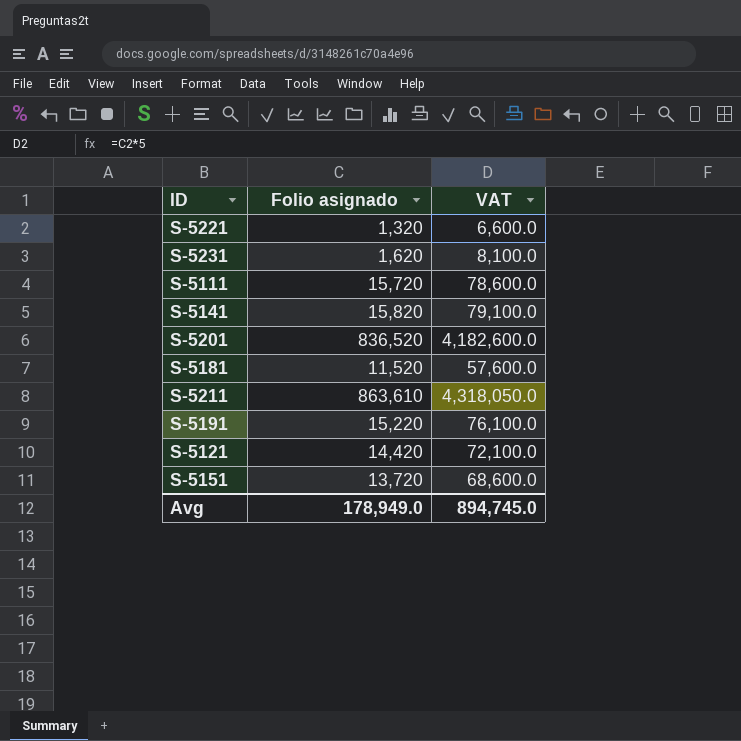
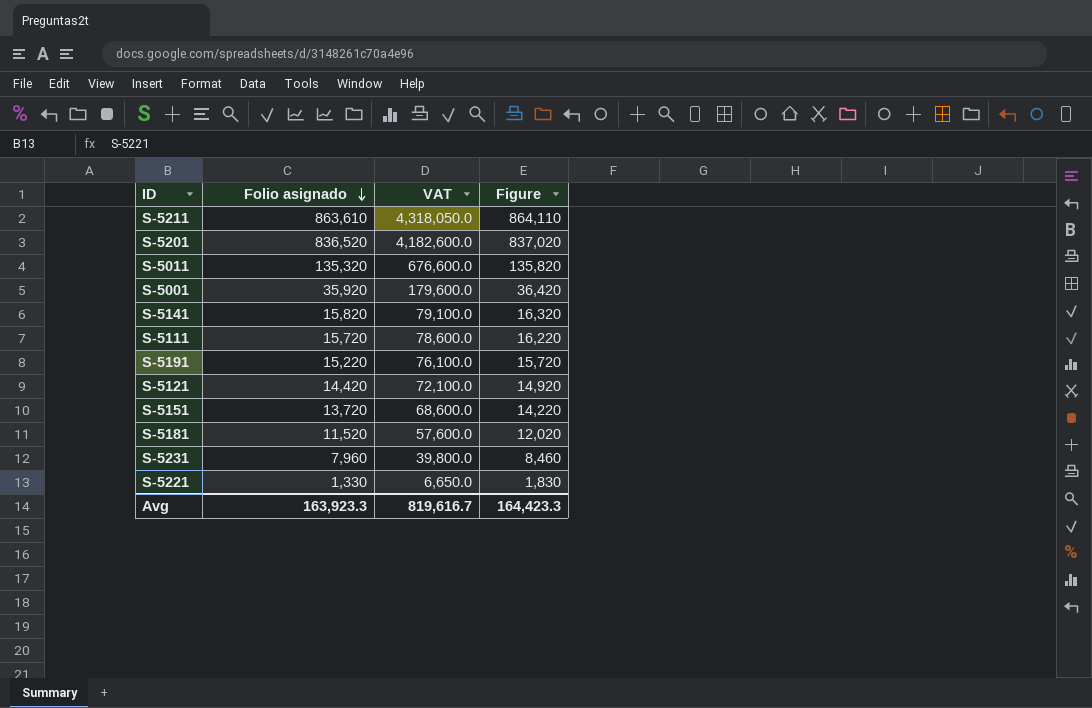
row order: none -> Folio asignado descending
column Figure | formula: none -> [Folio asignado] + 500
row S-5011: none -> 135,320 | 676,600.0 | 135,820
row S-5001: none -> 35,920 | 179,600.0 | 36,420
S-5231 | Folio asignado: 1,620 -> 7,960
S-5231 | VAT: 8,100.0 -> 39,800.0
S-5221 | Folio asignado: 1,320 -> 1,330
S-5221 | VAT: 6,600.0 -> 6,650.0
Avg | Folio asignado: 178,949.0 -> 163,923.3
Avg | VAT: 894,745.0 -> 819,616.7

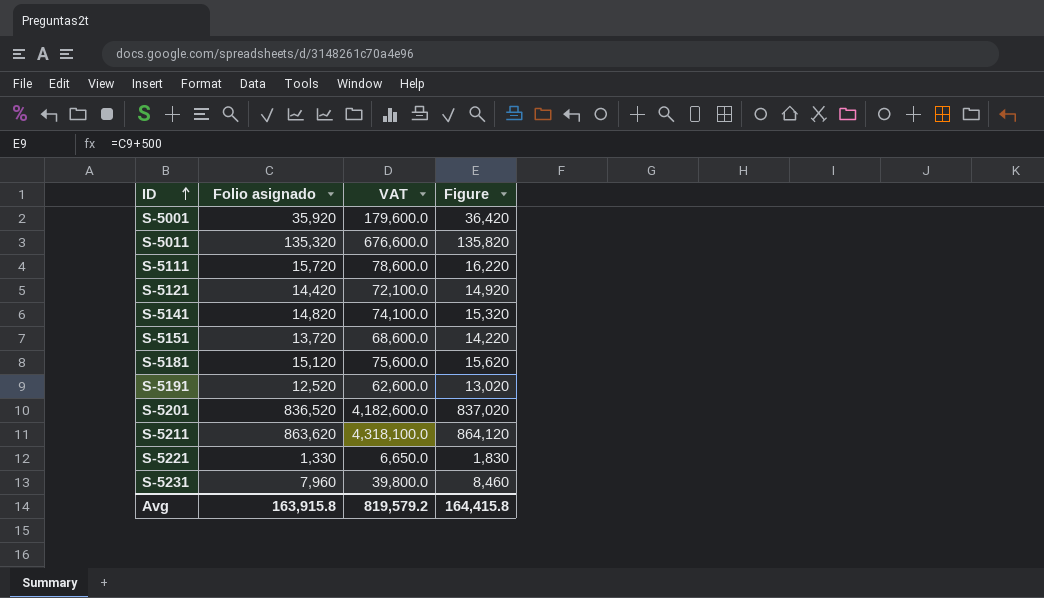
row order: Folio asignado descending -> ID ascending
S-5141 | Folio asignado: 15,820 -> 14,820
S-5141 | VAT: 79,100.0 -> 74,100.0
S-5141 | Figure: 16,320 -> 15,320
S-5181 | Folio asignado: 11,520 -> 15,120
S-5181 | VAT: 57,600.0 -> 75,600.0
S-5181 | Figure: 12,020 -> 15,620
S-5191 | Folio asignado: 15,220 -> 12,520
S-5191 | VAT: 76,100.0 -> 62,600.0
S-5191 | Figure: 15,720 -> 13,020
S-5211 | Folio asignado: 863,610 -> 863,620
S-5211 | VAT: 4,318,050.0 -> 4,318,100.0
S-5211 | Figure: 864,110 -> 864,120
Avg | Folio asignado: 163,923.3 -> 163,915.8
Avg | VAT: 819,616.7 -> 819,579.2
Avg | Figure: 164,423.3 -> 164,415.8

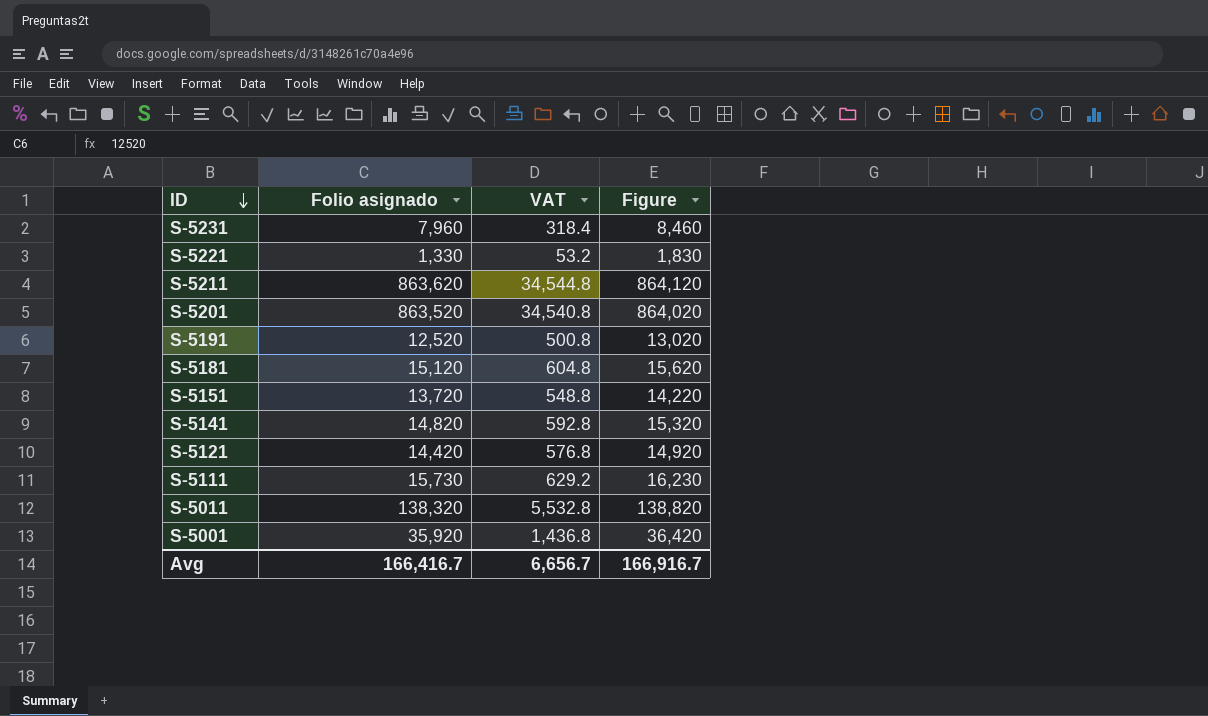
row order: ID ascending -> ID descending
column VAT | formula: [Folio asignado] * 5 -> [Folio asignado] * 0.04
S-5201 | Folio asignado: 836,520 -> 863,520
S-5201 | Figure: 837,020 -> 864,020
S-5111 | Folio asignado: 15,720 -> 15,730
S-5111 | Figure: 16,220 -> 16,230
S-5011 | Folio asignado: 135,320 -> 138,320
S-5011 | Figure: 135,820 -> 138,820
Avg | Folio asignado: 163,915.8 -> 166,416.7
Avg | VAT: 819,579.2 -> 6,656.7
Avg | Figure: 164,415.8 -> 166,916.7

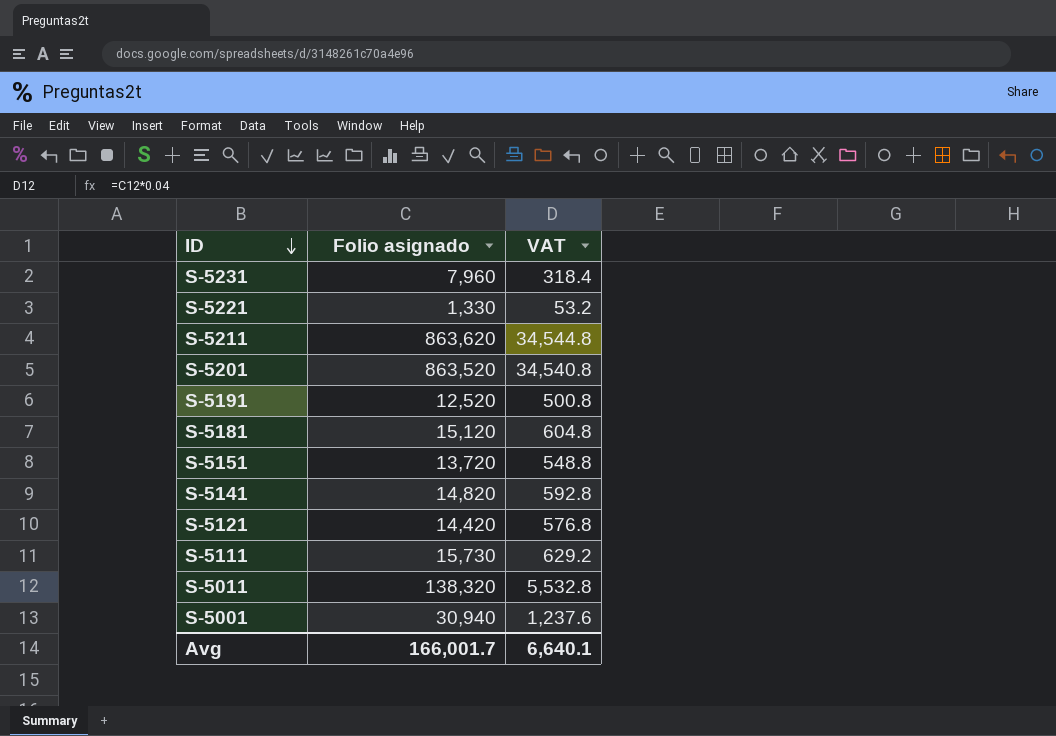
column Figure | formula: [Folio asignado] + 500 -> none
S-5001 | Folio asignado: 35,920 -> 30,940
S-5001 | VAT: 1,436.8 -> 1,237.6
Avg | Folio asignado: 166,416.7 -> 166,001.7
Avg | VAT: 6,656.7 -> 6,640.1

